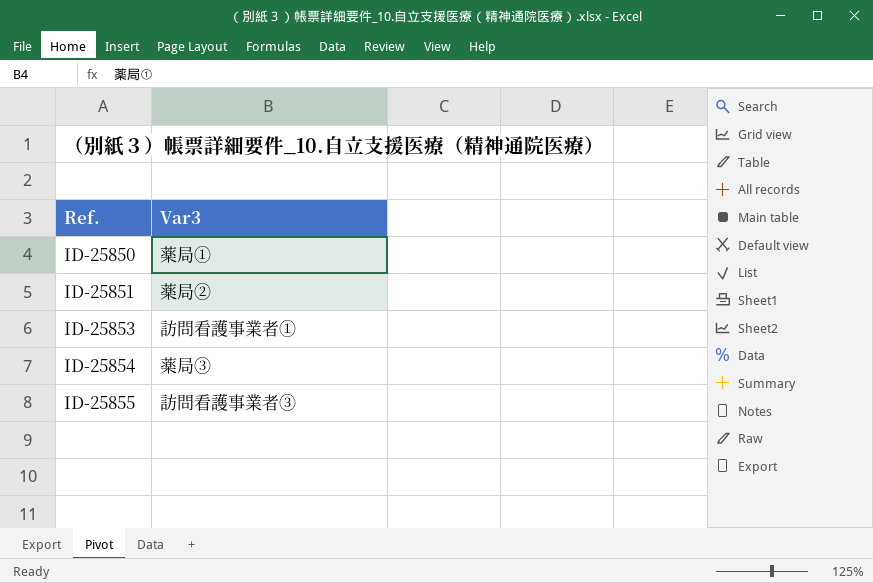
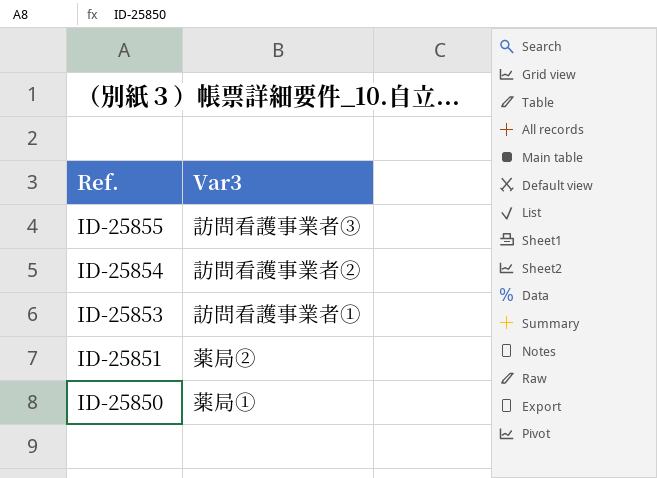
row order: Ref. ascending -> Ref. descending
ID-25854 | Var3: 薬局③ -> 訪問看護事業者②

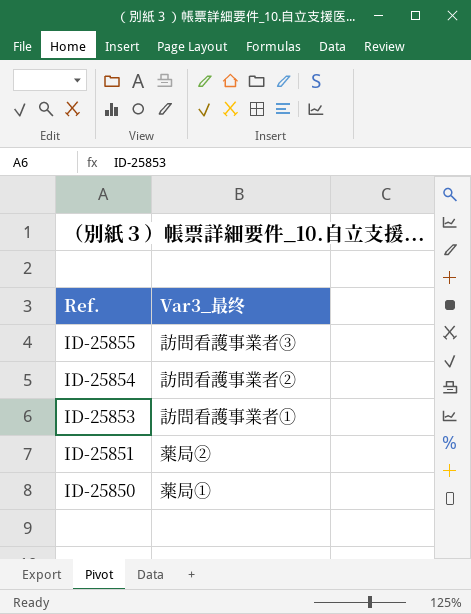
column name: Var3 -> Var3_最终

